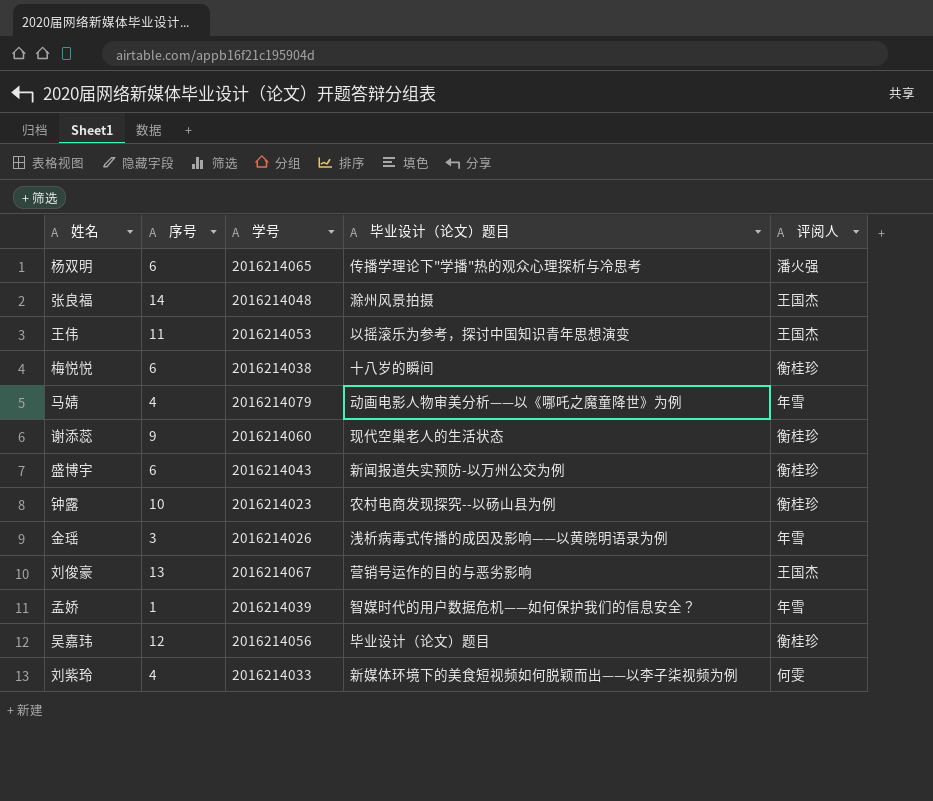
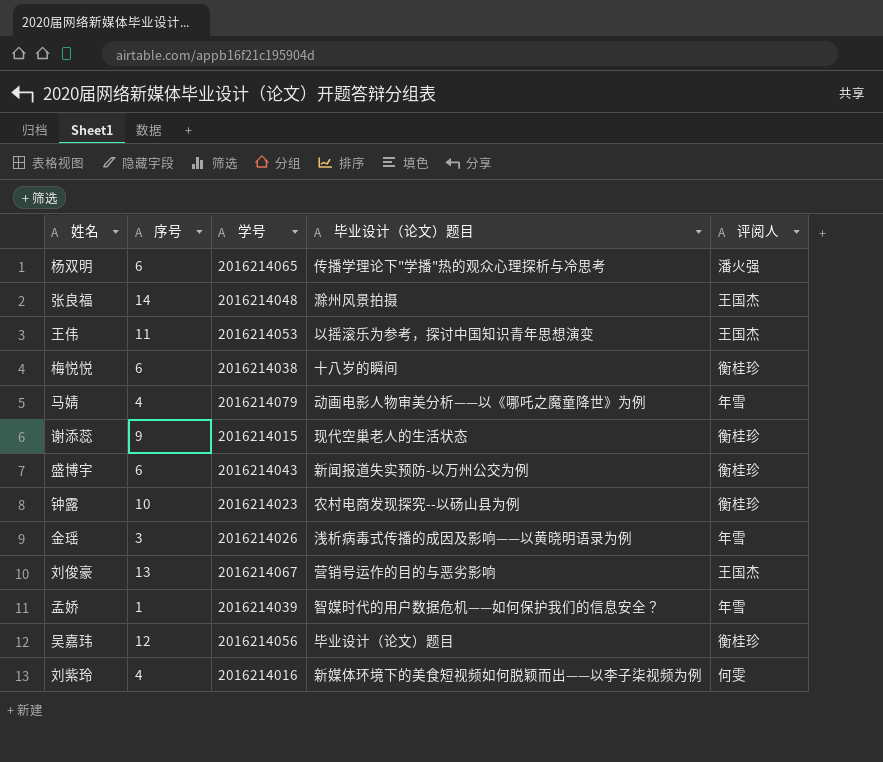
谢添蕊 | 学号: 2016214060 -> 2016214015
刘紫玲 | 学号: 2016214033 -> 2016214016

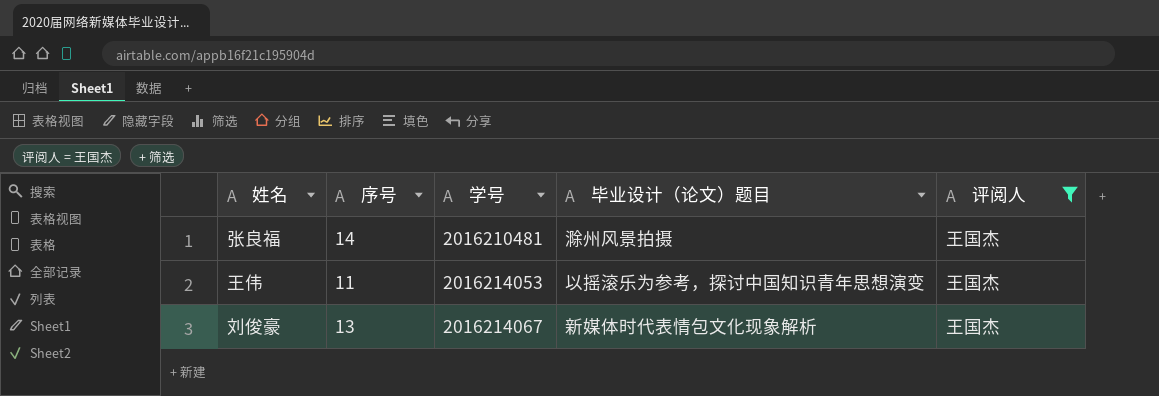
filter: none -> 评阅人 = 王国杰
张良福 | 学号: 2016214048 -> 2016210481
刘俊豪 | 毕业设计（论文）题目: 营销号运作的目的与恶劣影响 -> 新媒体时代表情包文化现象解析

